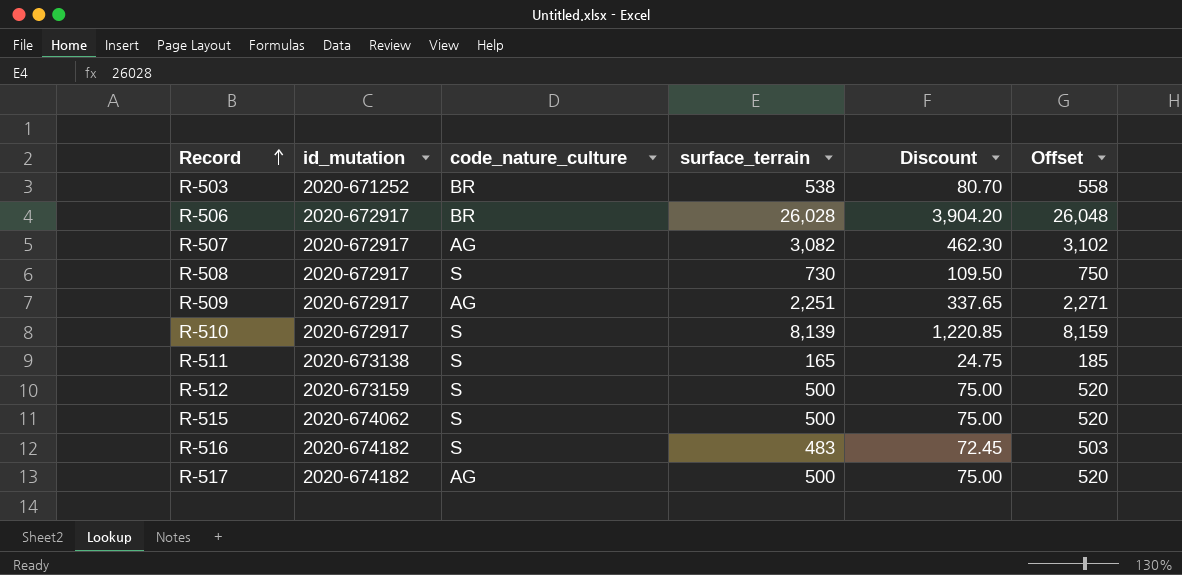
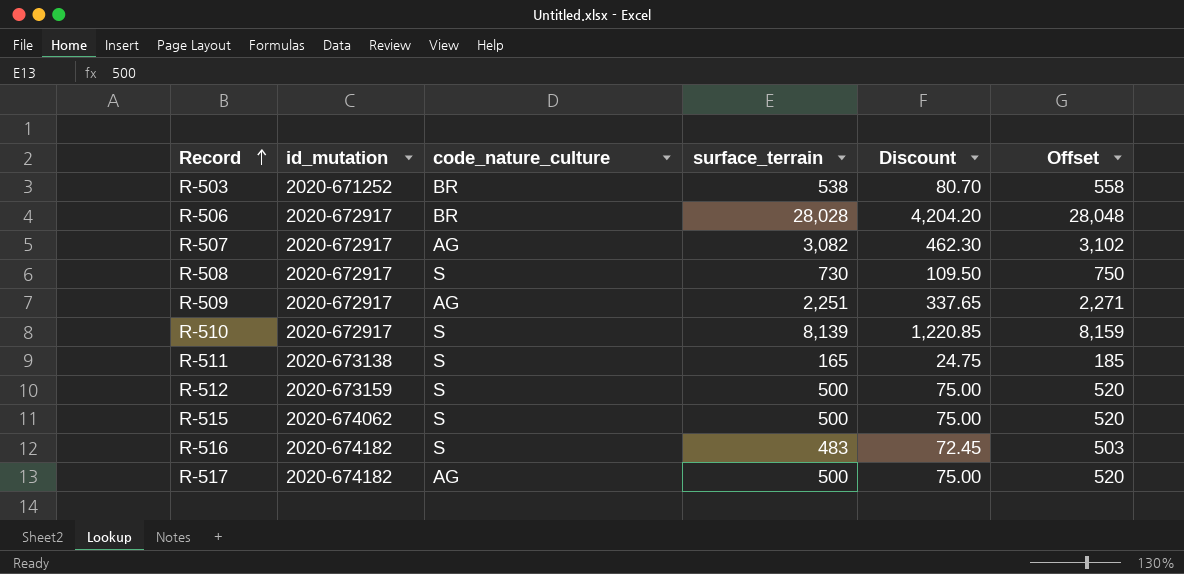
R-506 | surface_terrain: 26,028 -> 28,028
R-506 | Discount: 3,904.20 -> 4,204.20
R-506 | Offset: 26,048 -> 28,048

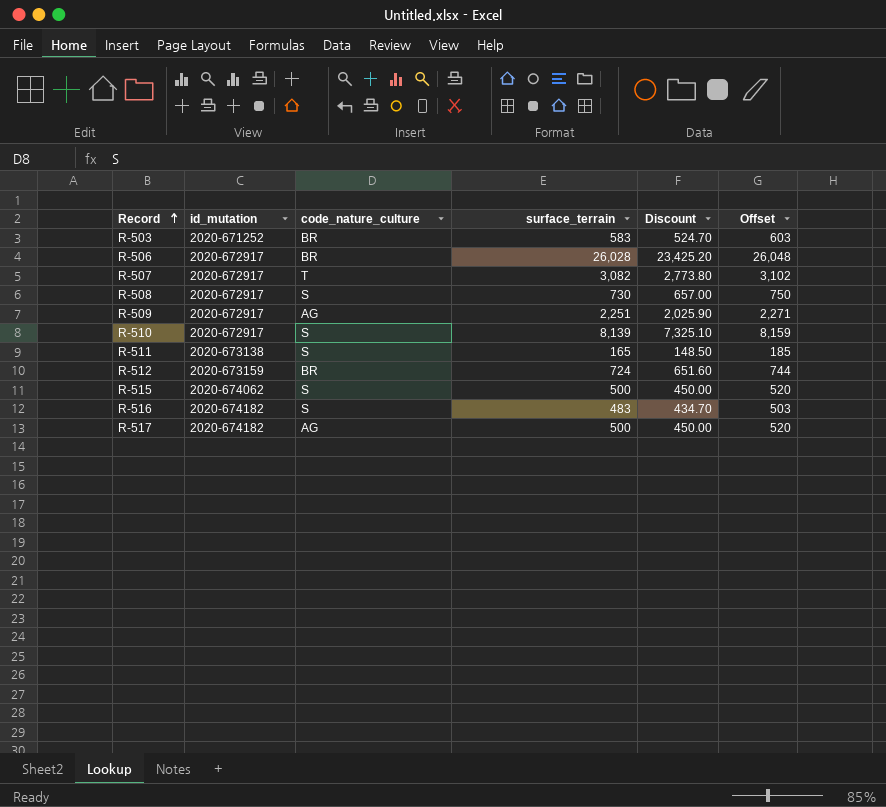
column Discount | formula: [surface_terrain] * 0.15 -> [surface_terrain] * 0.9
R-503 | surface_terrain: 538 -> 583
R-503 | Offset: 558 -> 603
R-506 | surface_terrain: 28,028 -> 26,028
R-506 | Offset: 28,048 -> 26,048
R-507 | code_nature_culture: AG -> T
R-512 | code_nature_culture: S -> BR
R-512 | surface_terrain: 500 -> 724
R-512 | Offset: 520 -> 744

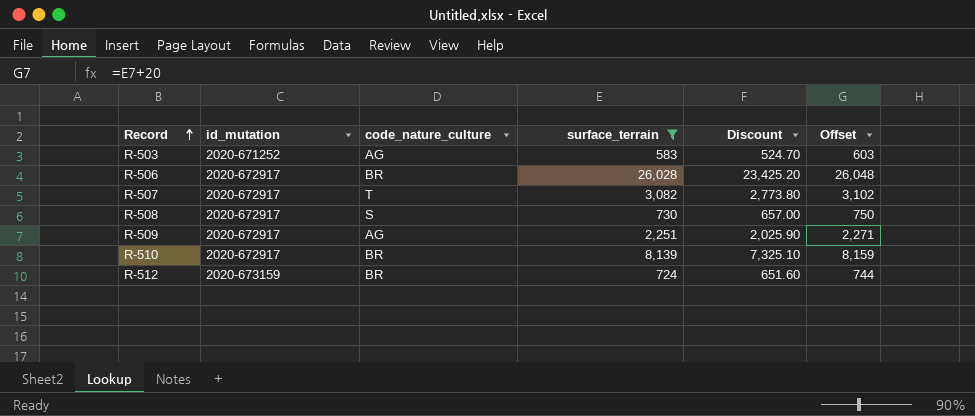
filter: none -> surface_terrain >= 583
R-503 | code_nature_culture: BR -> AG
R-510 | code_nature_culture: S -> BR

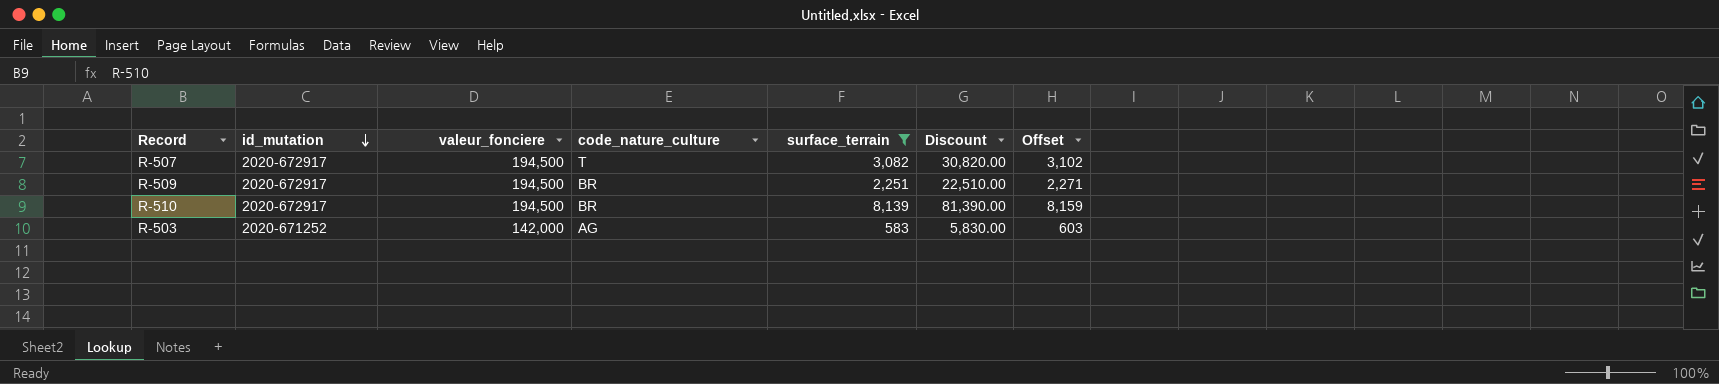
row order: Record ascending -> id_mutation descending
column valeur_fonciere | position: none -> 3
column Discount | formula: [surface_terrain] * 0.9 -> [surface_terrain] * 10
row R-506: 2020-672917 | BR | 26,028 | 23,425.20 | 26,048 -> none
row R-508: 2020-672917 | S | 730 | 657.00 | 750 -> none
row R-512: 2020-673159 | BR | 724 | 651.60 | 744 -> none
R-509 | code_nature_culture: AG -> BR

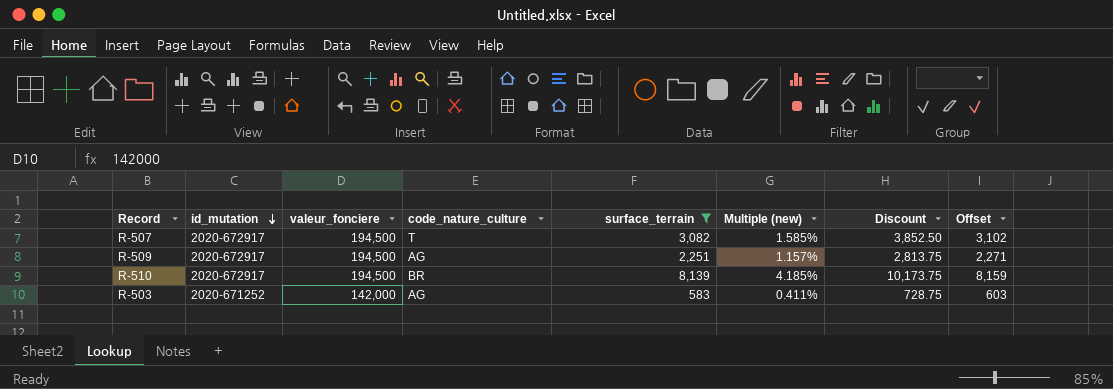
column Multiple (new) | formula: none -> [surface_terrain] / [valeur_fonciere]
column Discount | formula: [surface_terrain] * 10 -> [surface_terrain] * 1.25
R-509 | code_nature_culture: BR -> AG

